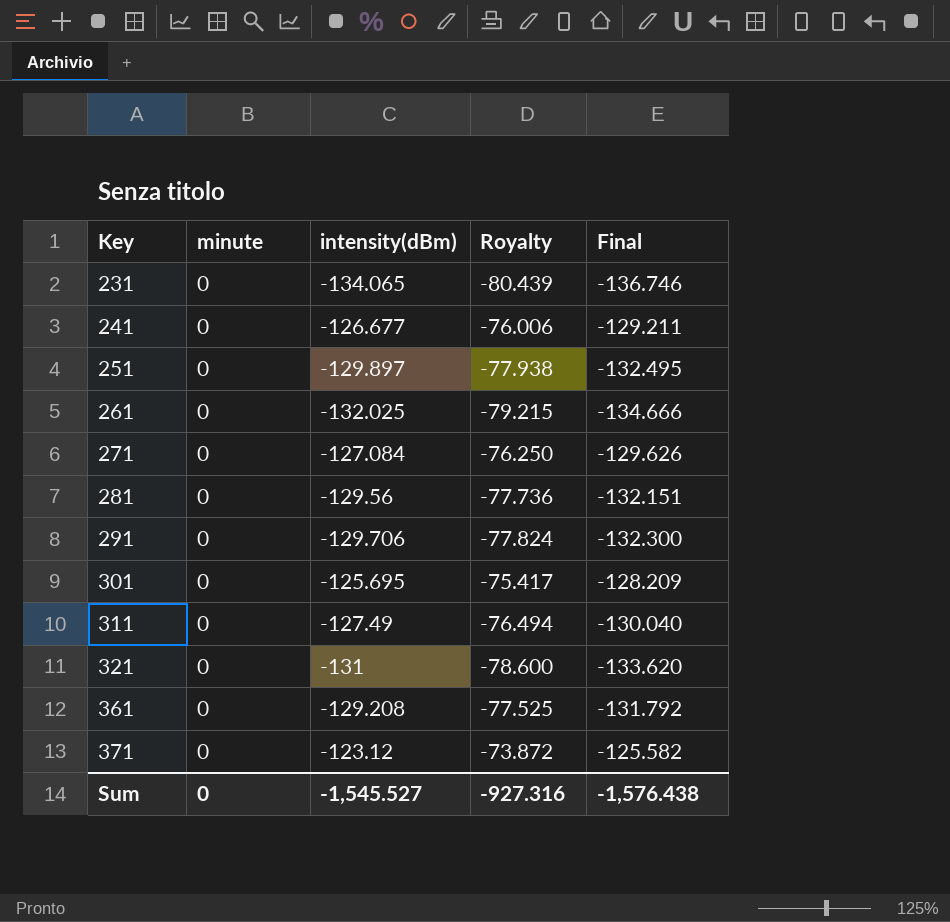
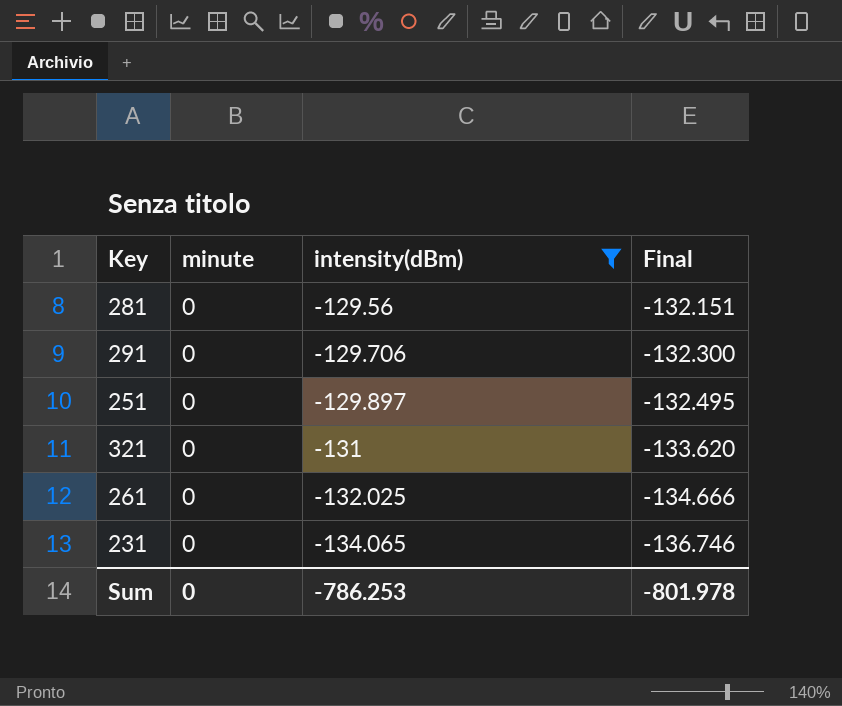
filter: none -> intensity(dBm) <= -129.56
row order: Key ascending -> intensity(dBm) descending
column Royalty | formula: [intensity(dBm)] * 0.6 -> none
Sum | intensity(dBm): -1,545.527 -> -786.253
Sum | Final: -1,576.438 -> -801.978

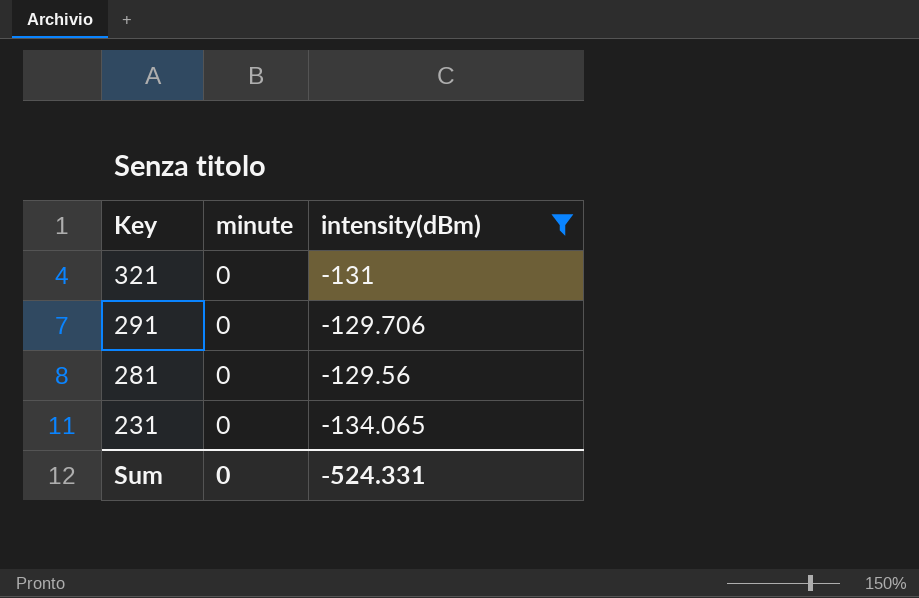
row order: intensity(dBm) descending -> Key descending
column Final | formula: [intensity(dBm)] * 1.02 -> none
row 251: 0 | -129.897 | -132.495 -> none
row 261: 0 | -132.025 | -134.666 -> none
Sum | intensity(dBm): -786.253 -> -524.331

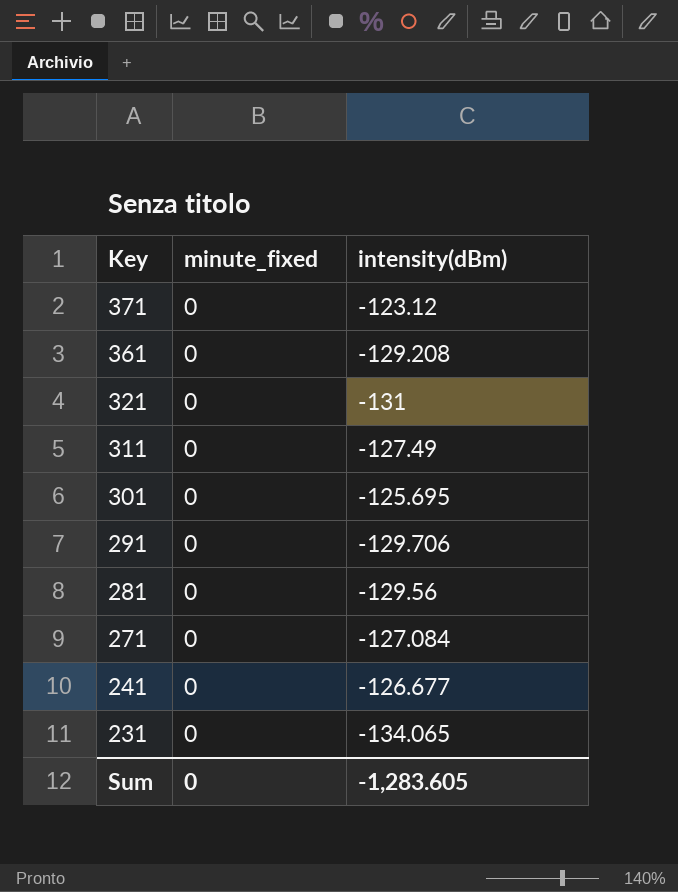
filter: intensity(dBm) <= -129.56 -> none
column name: minute -> minute_fixed
Sum | intensity(dBm): -524.331 -> -1,283.605

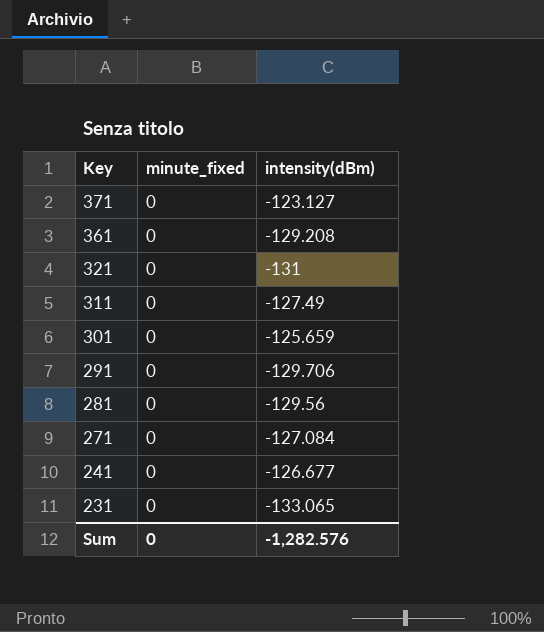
371 | intensity(dBm): -123.12 -> -123.127
301 | intensity(dBm): -125.695 -> -125.659
231 | intensity(dBm): -134.065 -> -133.065
Sum | intensity(dBm): -1,283.605 -> -1,282.576

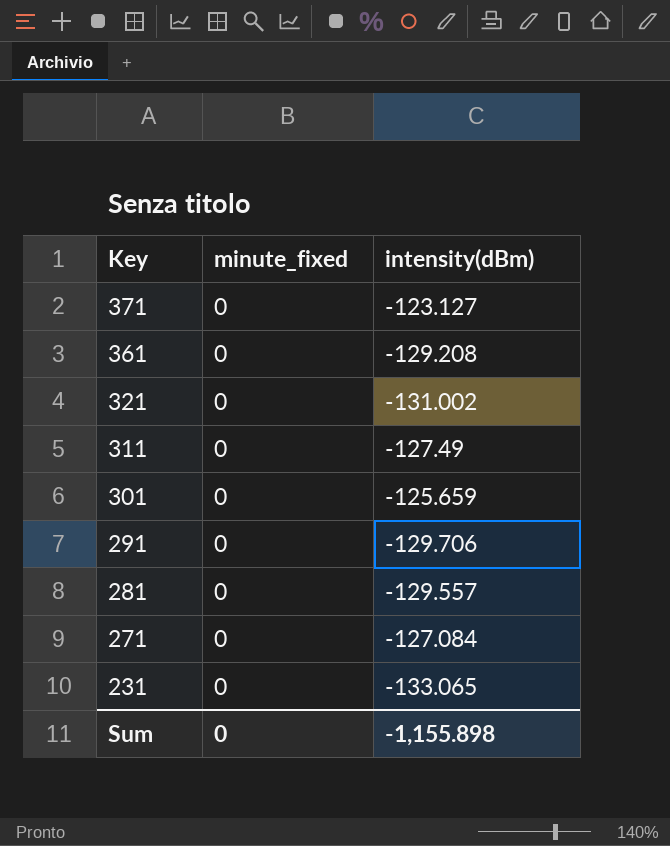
row 241: 0 | -126.677 -> none
321 | intensity(dBm): -131 -> -131.002
281 | intensity(dBm): -129.56 -> -129.557
Sum | intensity(dBm): -1,282.576 -> -1,155.898

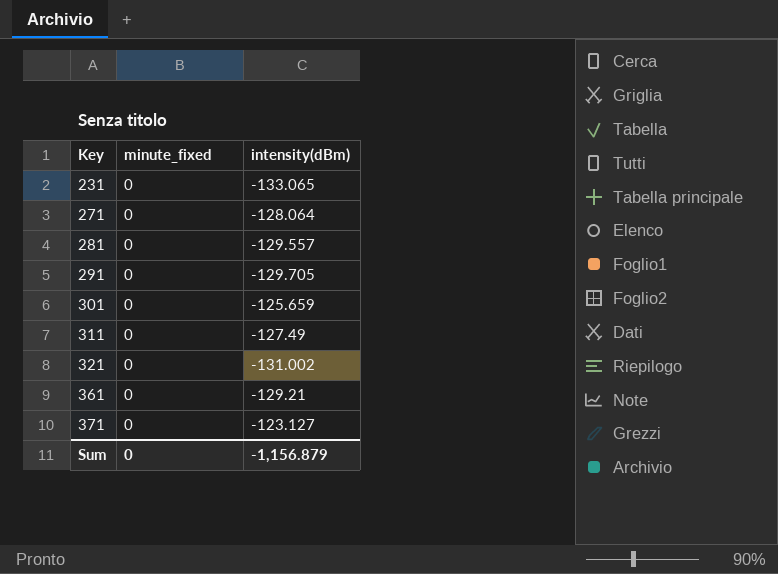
row order: Key descending -> Key ascending
271 | intensity(dBm): -127.084 -> -128.064
291 | intensity(dBm): -129.706 -> -129.705
361 | intensity(dBm): -129.208 -> -129.21
Sum | intensity(dBm): -1,155.898 -> -1,156.879

